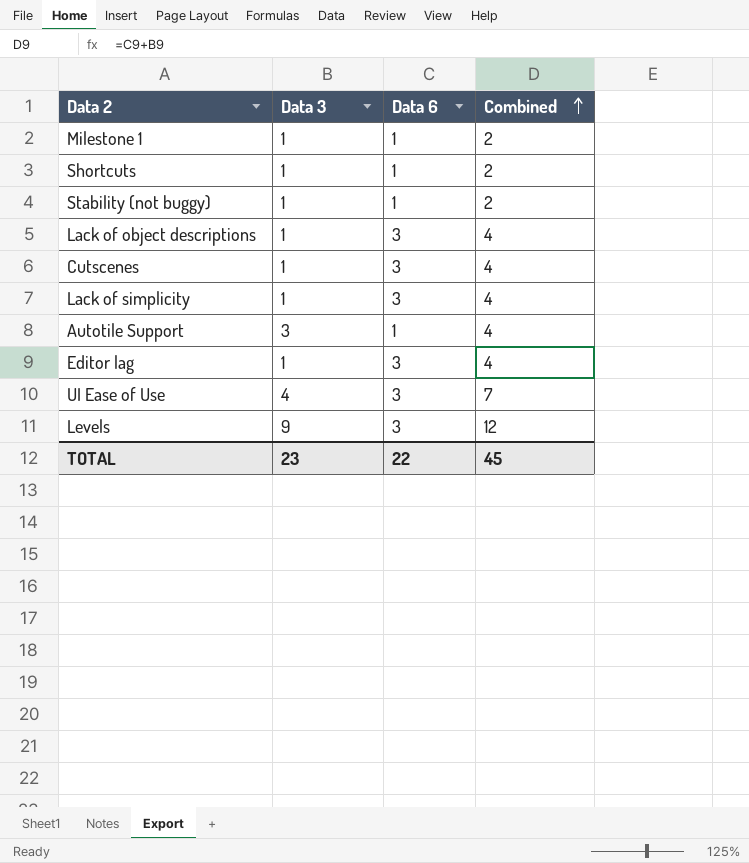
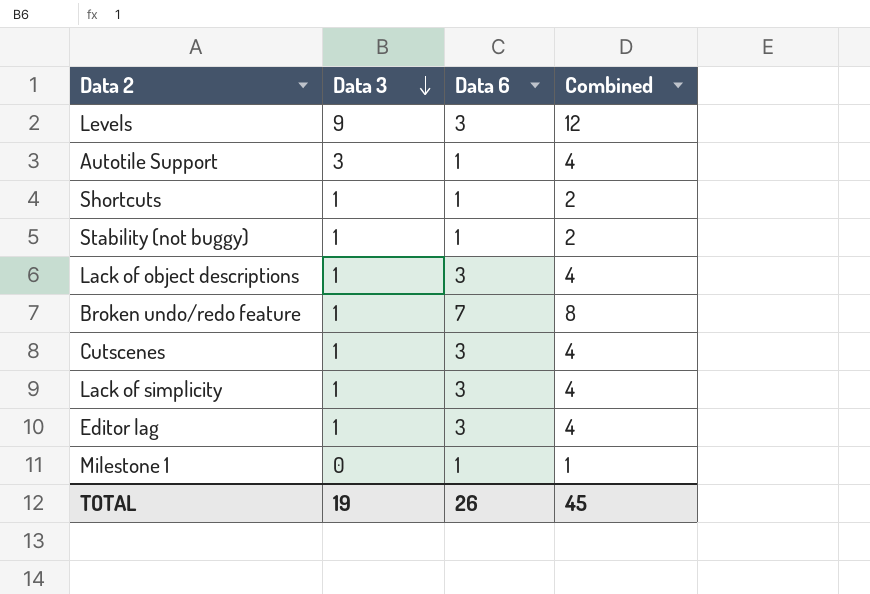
row order: Combined ascending -> Data 3 descending
row UI Ease of Use: 4 | 3 | 7 -> none
row Broken undo/redo feature: none -> 1 | 7 | 8
Milestone 1 | Data 3: 1 -> 0
Milestone 1 | Combined: 2 -> 1
TOTAL | Data 3: 23 -> 19
TOTAL | Data 6: 22 -> 26

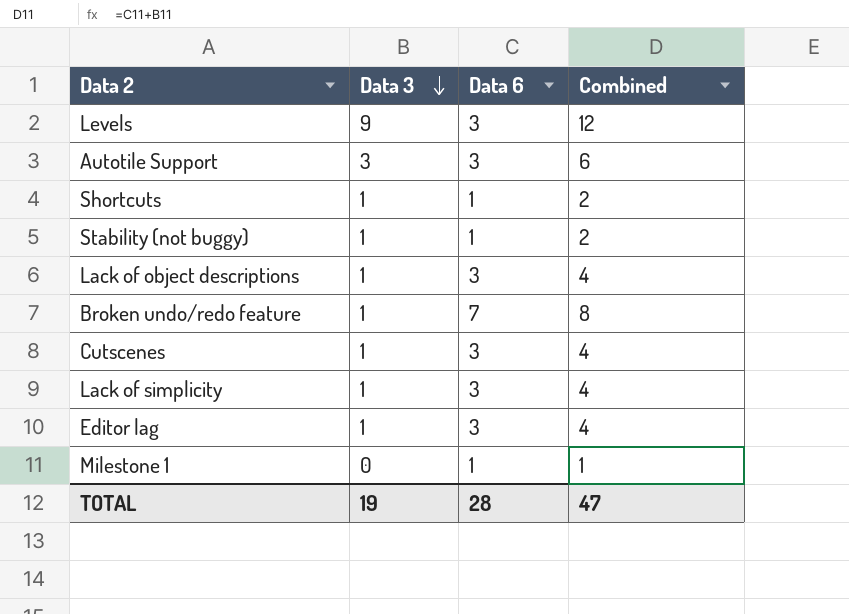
Autotile Support | Data 6: 1 -> 3
Autotile Support | Combined: 4 -> 6
TOTAL | Data 6: 26 -> 28
TOTAL | Combined: 45 -> 47

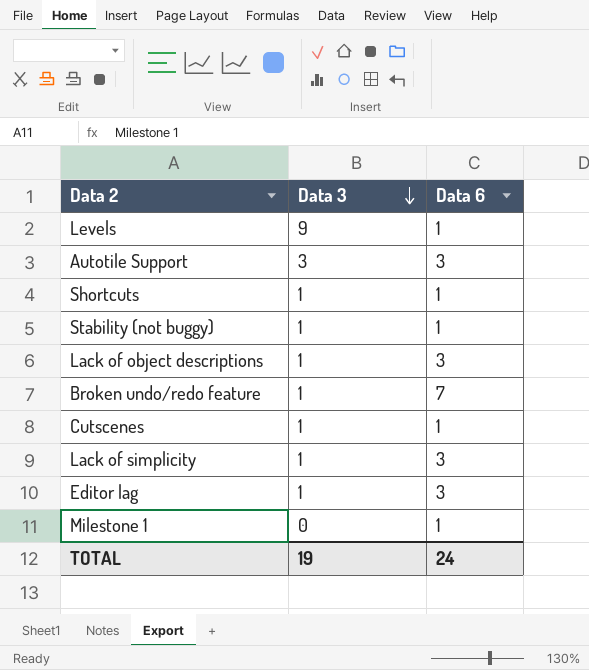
column Combined | formula: [Data 3] + [Data 6] -> none
Levels | Data 6: 3 -> 1
Cutscenes | Data 6: 3 -> 1
TOTAL | Data 6: 28 -> 24

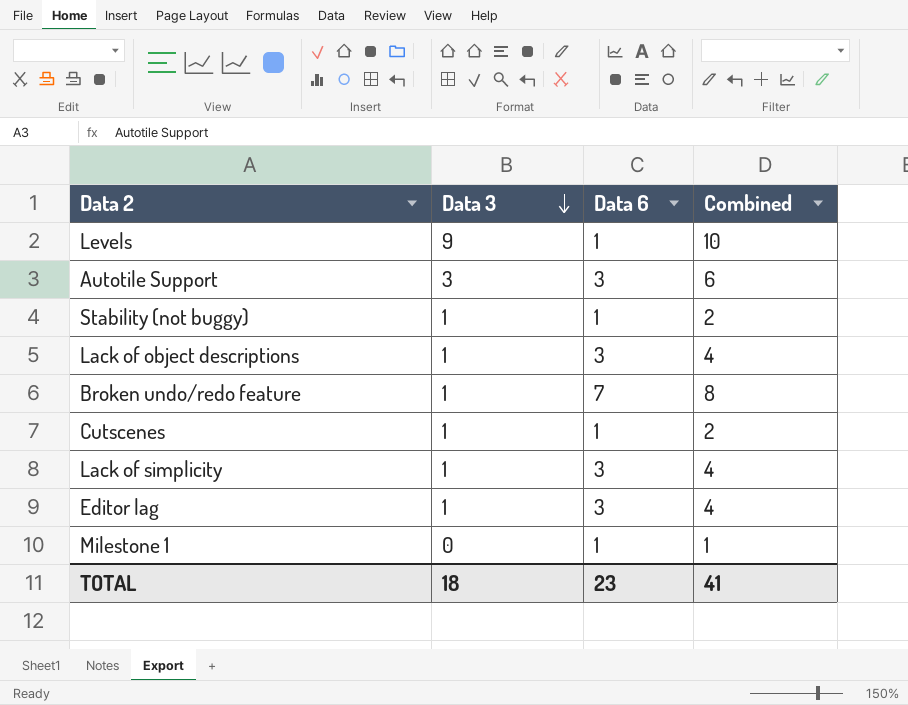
column Combined | formula: none -> [Data 3] + [Data 6]
row Shortcuts: 1 | 1 -> none
TOTAL | Data 3: 19 -> 18
TOTAL | Data 6: 24 -> 23

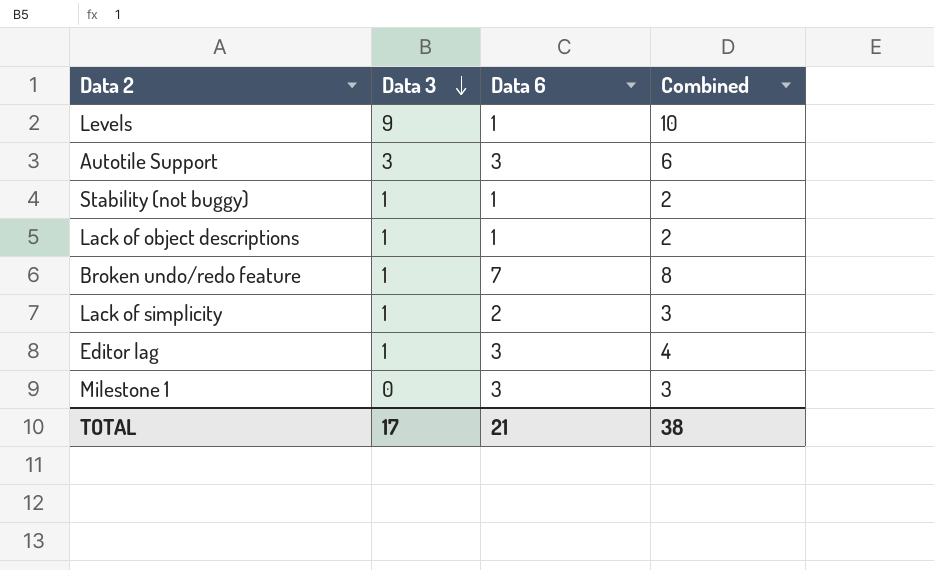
row Cutscenes: 1 | 1 | 2 -> none
Lack of object descriptions | Data 6: 3 -> 1
Lack of object descriptions | Combined: 4 -> 2
Lack of simplicity | Data 6: 3 -> 2
Lack of simplicity | Combined: 4 -> 3
Milestone 1 | Data 6: 1 -> 3
Milestone 1 | Combined: 1 -> 3
TOTAL | Data 3: 18 -> 17
TOTAL | Data 6: 23 -> 21
TOTAL | Combined: 41 -> 38

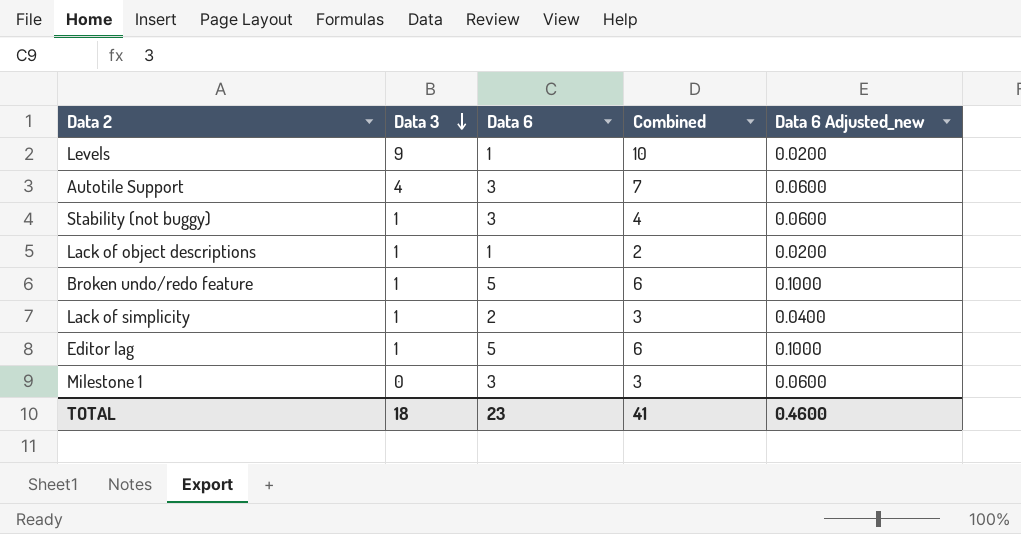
column Data 6 Adjusted_new | formula: none -> [Data 6] * 0.02
Autotile Support | Data 3: 3 -> 4
Autotile Support | Combined: 6 -> 7
Stability (not buggy) | Data 6: 1 -> 3
Stability (not buggy) | Combined: 2 -> 4
Broken undo/redo feature | Data 6: 7 -> 5
Broken undo/redo feature | Combined: 8 -> 6
Editor lag | Data 6: 3 -> 5
Editor lag | Combined: 4 -> 6
TOTAL | Data 3: 17 -> 18
TOTAL | Data 6: 21 -> 23
TOTAL | Combined: 38 -> 41

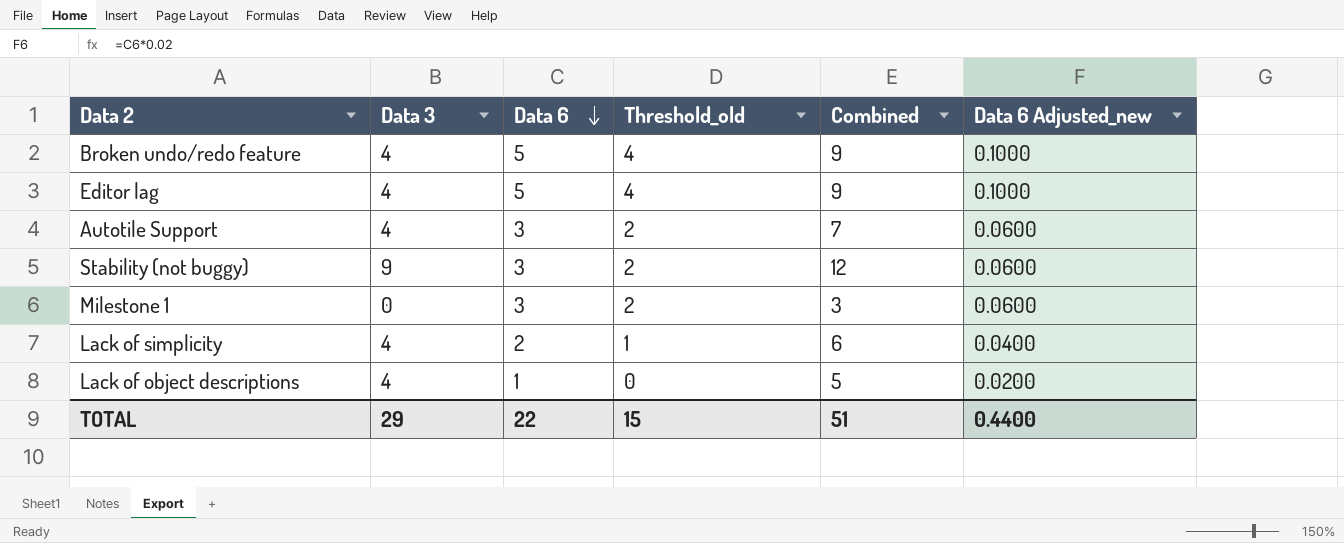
row order: Data 3 descending -> Data 6 descending
column Threshold_old | formula: none -> [Data 6] - 1
row Levels: 9 | 1 | 10 | 0.0200 -> none
Broken undo/redo feature | Data 3: 1 -> 4
Broken undo/redo feature | Combined: 6 -> 9
Editor lag | Data 3: 1 -> 4
Editor lag | Combined: 6 -> 9
Stability (not buggy) | Data 3: 1 -> 9
Stability (not buggy) | Combined: 4 -> 12
Lack of simplicity | Data 3: 1 -> 4
Lack of simplicity | Combined: 3 -> 6
Lack of object descriptions | Data 3: 1 -> 4
Lack of object descriptions | Combined: 2 -> 5
TOTAL | Data 3: 18 -> 29
TOTAL | Data 6: 23 -> 22
TOTAL | Combined: 41 -> 51
TOTAL | Data 6 Adjusted_new: 0.4600 -> 0.4400

